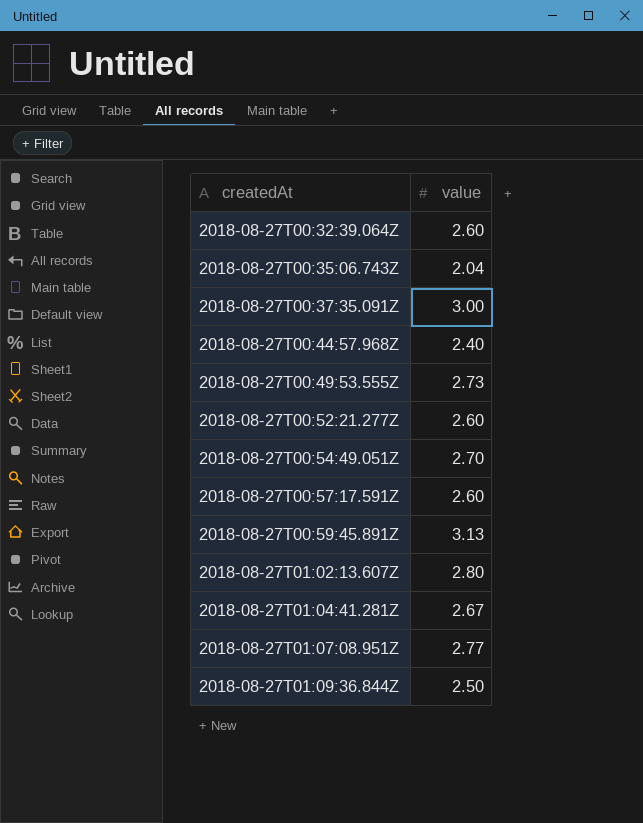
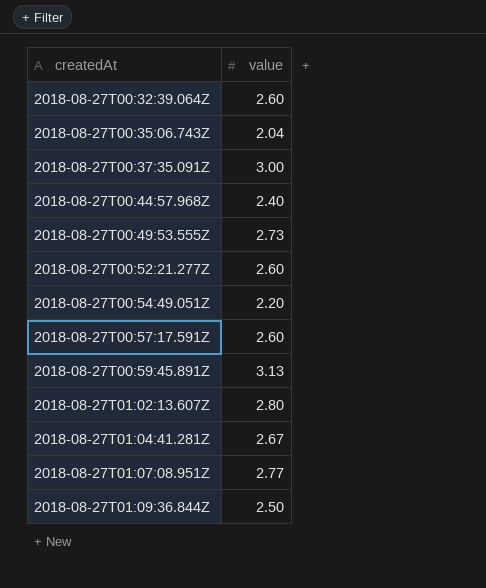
2018-08-27T00:54:49.051Z | value: 2.70 -> 2.20

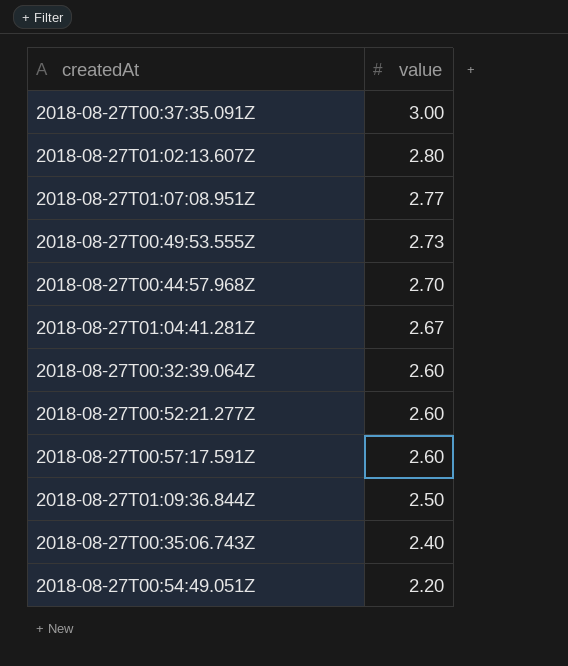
row order: createdAt ascending -> value descending
row 2018-08-27T00:59:45.891Z: 3.13 -> none
2018-08-27T00:44:57.968Z | value: 2.40 -> 2.70
2018-08-27T00:35:06.743Z | value: 2.04 -> 2.40

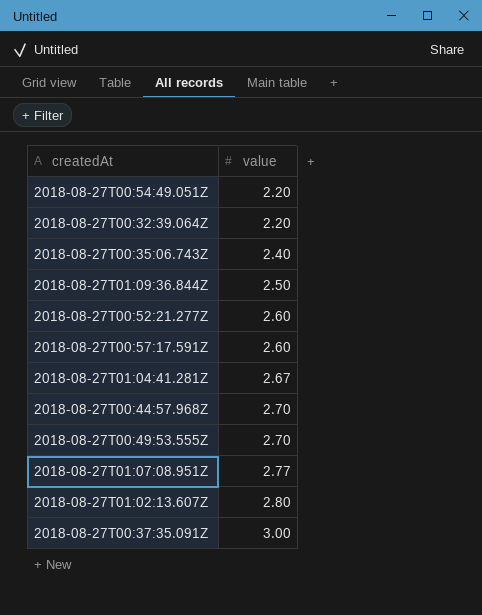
row order: value descending -> value ascending
2018-08-27T00:32:39.064Z | value: 2.60 -> 2.20
2018-08-27T00:49:53.555Z | value: 2.73 -> 2.70

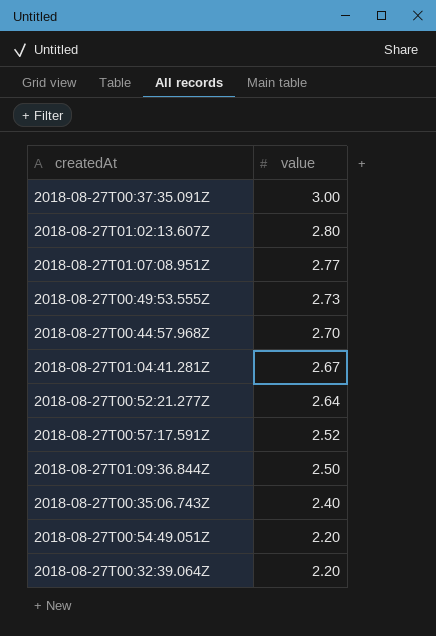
row order: value ascending -> value descending
2018-08-27T00:49:53.555Z | value: 2.70 -> 2.73
2018-08-27T00:52:21.277Z | value: 2.60 -> 2.64
2018-08-27T00:57:17.591Z | value: 2.60 -> 2.52

